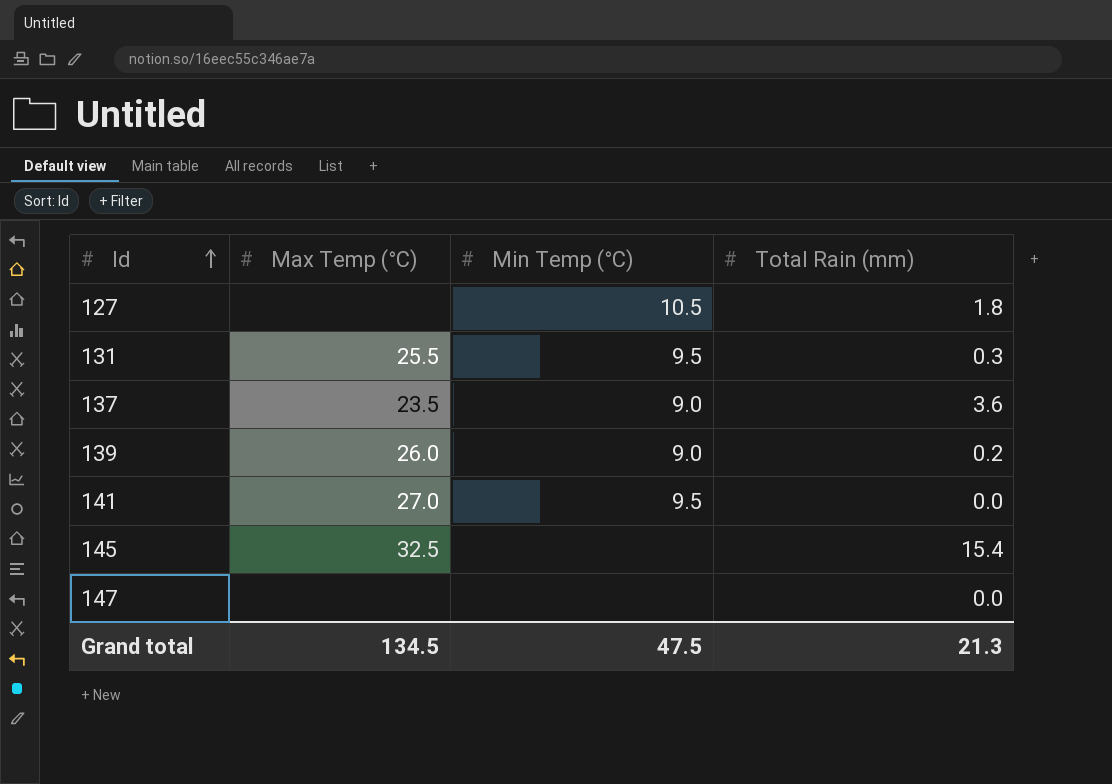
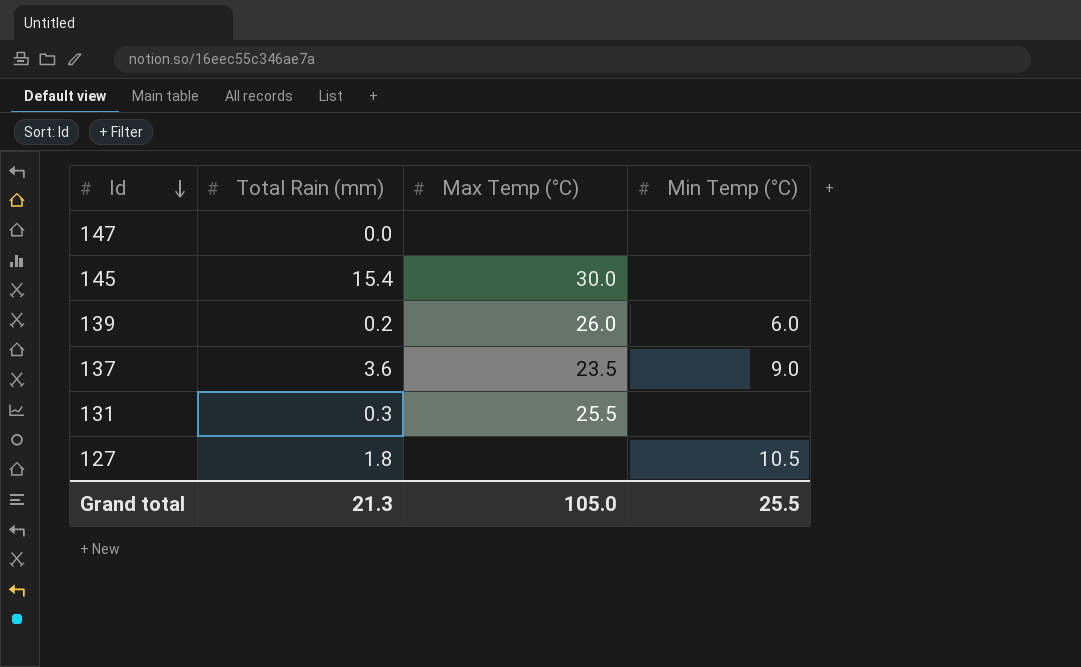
row order: Id ascending -> Id descending
column Total Rain (mm) | position: 4 -> 2
row 141: 27.0 | 9.5 | 0.0 -> none
145 | Max Temp (°C): 32.5 -> 30.0
139 | Min Temp (°C): 9.0 -> 6.0
131 | Min Temp (°C): 9.5 -> none
Grand total | Max Temp (°C): 134.5 -> 105.0
Grand total | Min Temp (°C): 47.5 -> 25.5

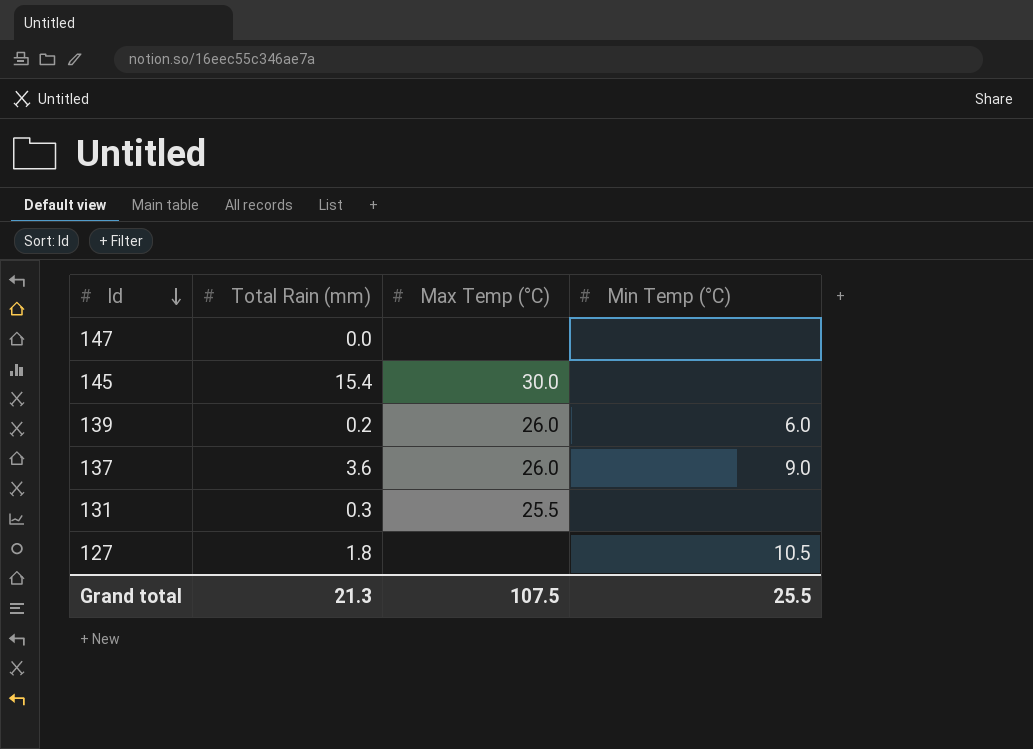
137 | Max Temp (°C): 23.5 -> 26.0
Grand total | Max Temp (°C): 105.0 -> 107.5

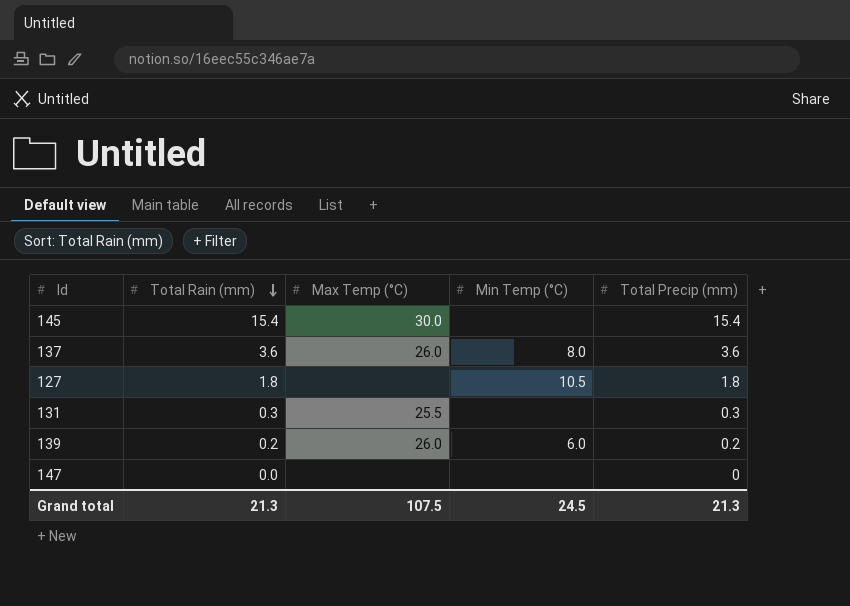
row order: Id descending -> Total Rain (mm) descending
column Total Precip (mm) | position: none -> 5
137 | Min Temp (°C): 9.0 -> 8.0
Grand total | Min Temp (°C): 25.5 -> 24.5

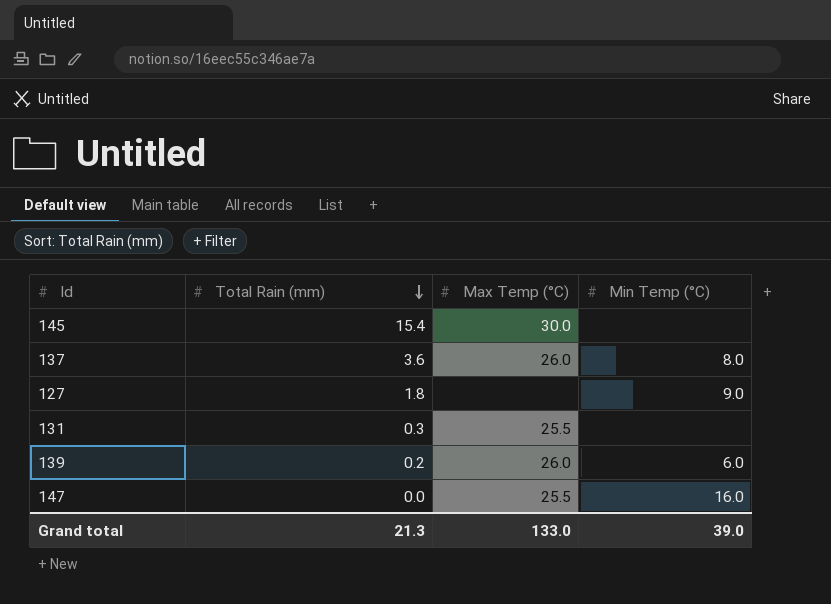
column Total Precip (mm) | position: 5 -> none
127 | Min Temp (°C): 10.5 -> 9.0
147 | Max Temp (°C): none -> 25.5
147 | Min Temp (°C): none -> 16.0
Grand total | Max Temp (°C): 107.5 -> 133.0
Grand total | Min Temp (°C): 24.5 -> 39.0

